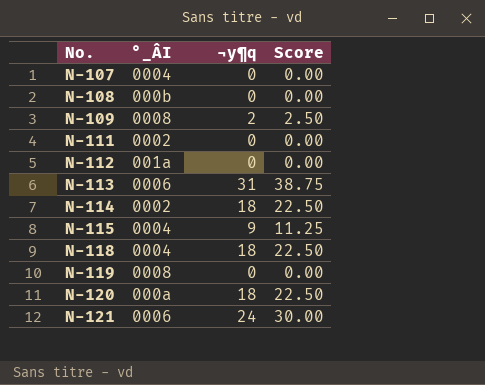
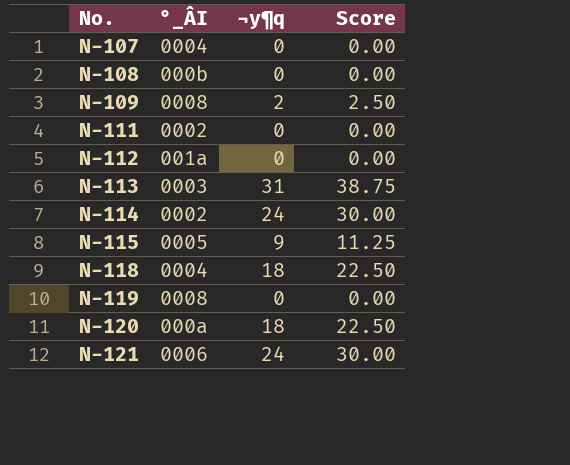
N-113 | °_ÂI: 0006 -> 0003
N-114 | ¬y¶q: 18 -> 24
N-114 | Score: 22.50 -> 30.00
N-115 | °_ÂI: 0004 -> 0005

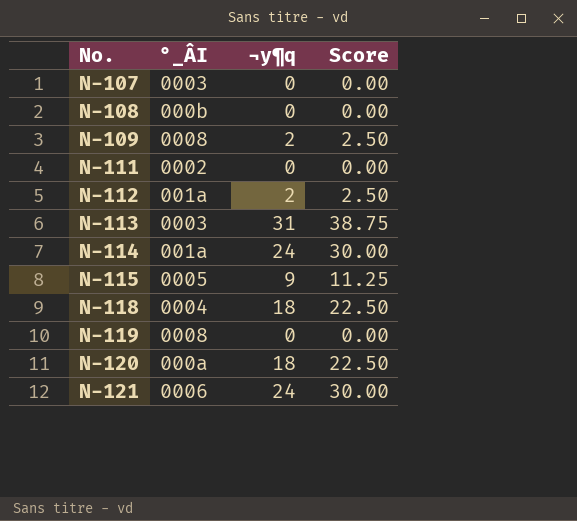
N-107 | °_ÂI: 0004 -> 0003
N-112 | ¬y¶q: 0 -> 2
N-112 | Score: 0.00 -> 2.50
N-114 | °_ÂI: 0002 -> 001a

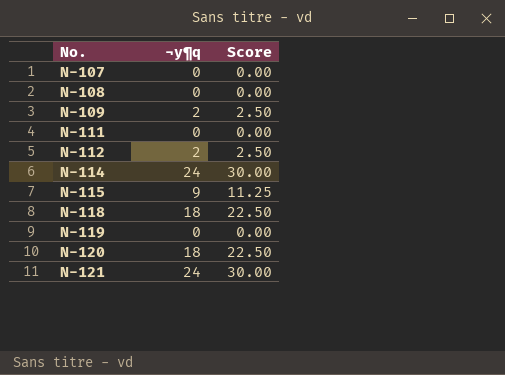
column °_ÂI | position: 2 -> none
row N-113: 0003 | 31 | 38.75 -> none

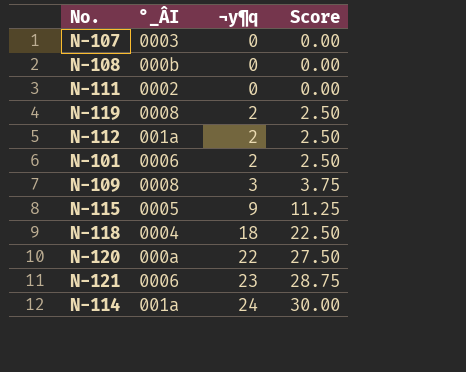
row order: No. ascending -> ¬y¶q ascending
column °_ÂI | position: none -> 2
N-119 | ¬y¶q: 0 -> 2
N-119 | Score: 0.00 -> 2.50
row N-101: none -> 0006 | 2 | 2.50
N-109 | ¬y¶q: 2 -> 3
N-109 | Score: 2.50 -> 3.75
N-120 | ¬y¶q: 18 -> 22
N-120 | Score: 22.50 -> 27.50
N-121 | ¬y¶q: 24 -> 23
N-121 | Score: 30.00 -> 28.75

